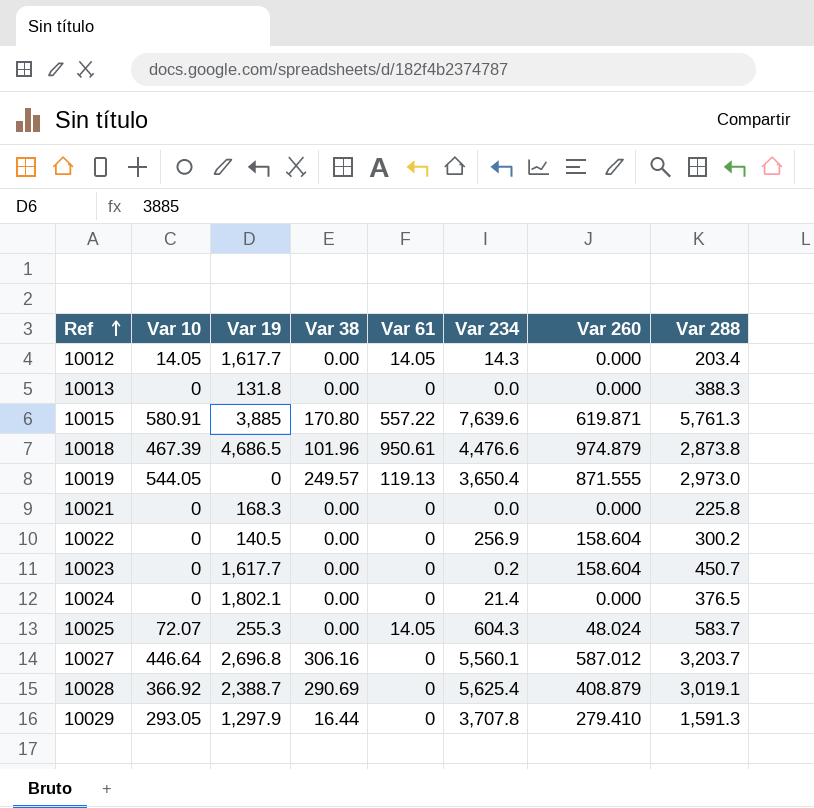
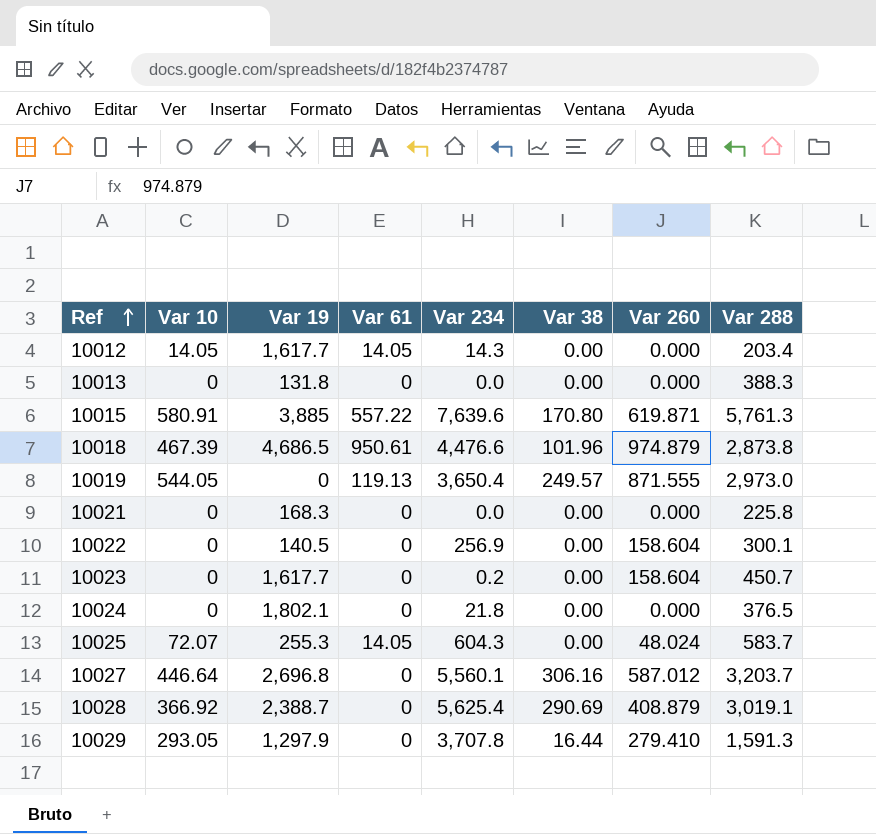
column Var 38 | position: 4 -> 6
10022 | Var 288: 300.2 -> 300.1
10024 | Var 234: 21.4 -> 21.8

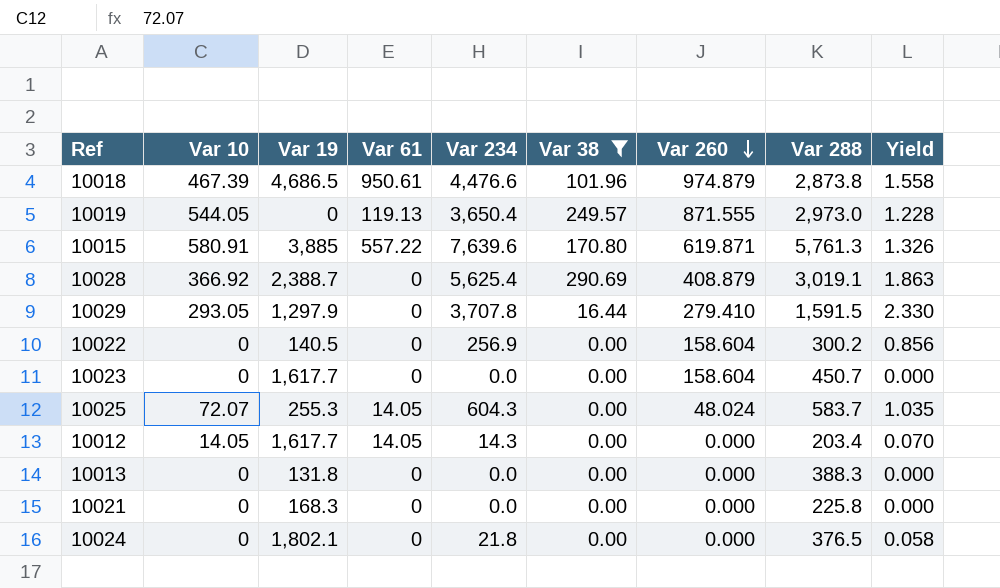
filter: none -> Var 38 != 306.16
row order: Ref ascending -> Var 260 descending
column Yield | formula: none -> [Var 234] / [Var 288]
10029 | Var 288: 1,591.3 -> 1,591.5
10022 | Var 288: 300.1 -> 300.2
10023 | Var 234: 0.2 -> 0.0

